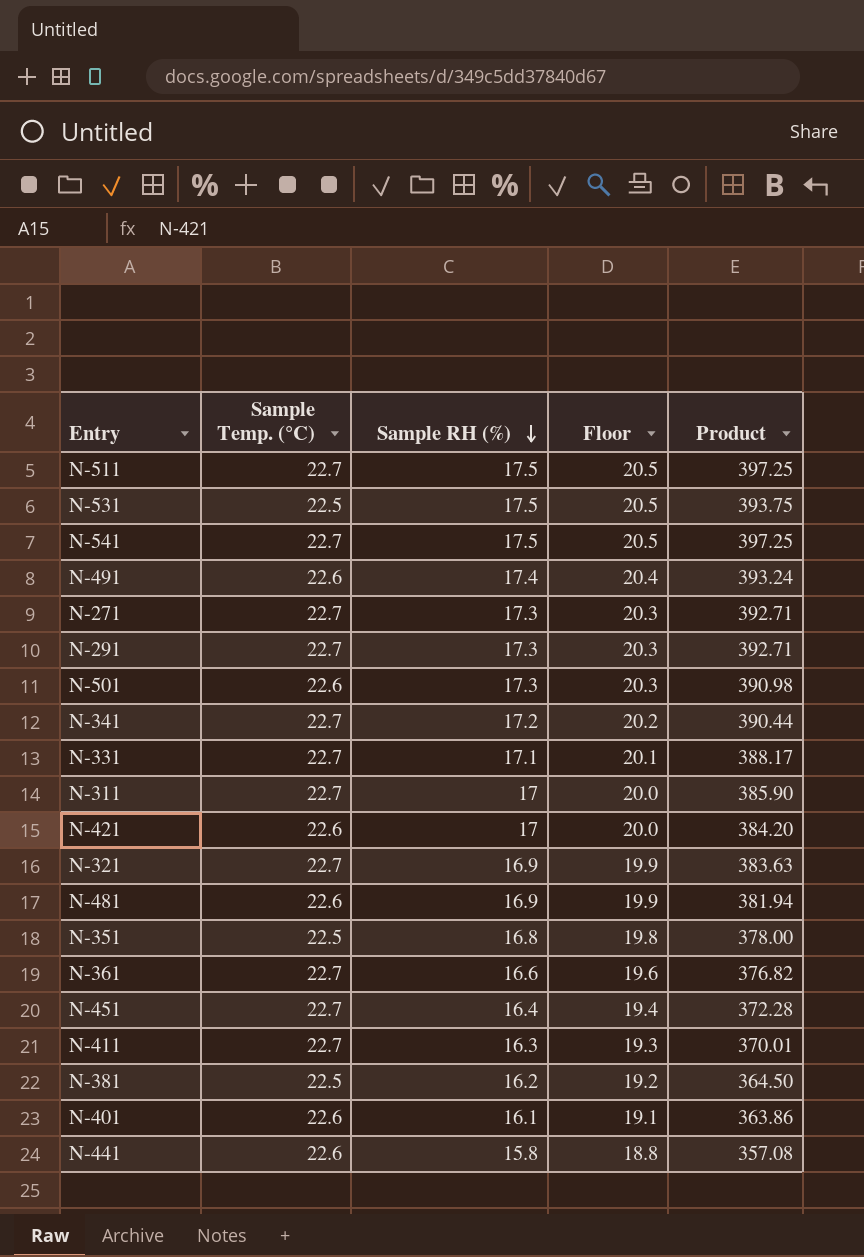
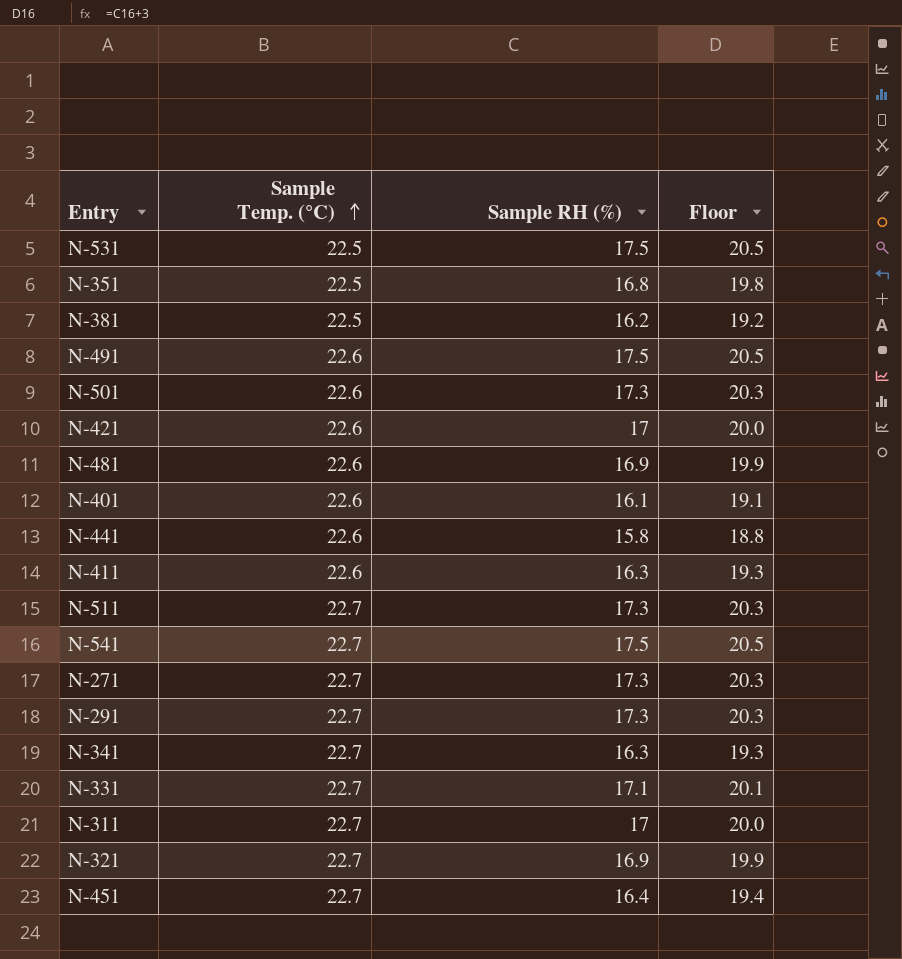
row order: Sample RH (%) descending -> Sample Temp. (°C) ascending
column Product | formula: [Sample Temp. (°C)] * [Sample RH (%)] -> none
row N-361: 22.7 | 16.6 | 19.6 | 376.82 -> none
N-491 | Sample RH (%): 17.4 -> 17.5
N-491 | Floor: 20.4 -> 20.5
N-411 | Sample Temp. (°C): 22.7 -> 22.6
N-511 | Sample RH (%): 17.5 -> 17.3
N-511 | Floor: 20.5 -> 20.3
N-341 | Sample RH (%): 17.2 -> 16.3
N-341 | Floor: 20.2 -> 19.3

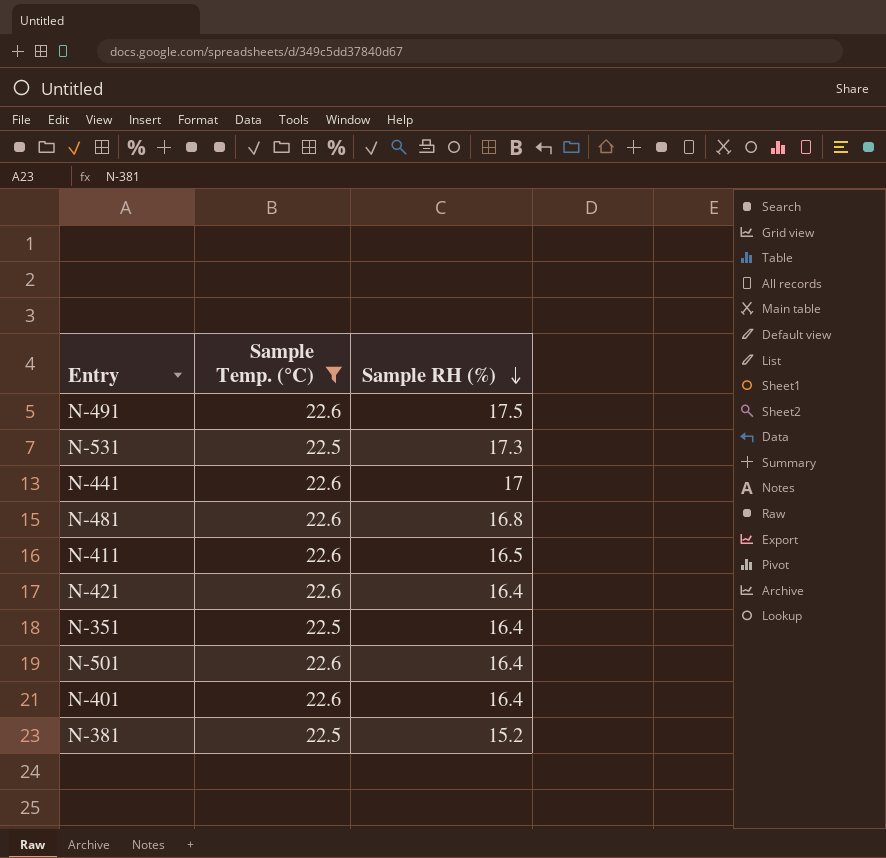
filter: none -> Sample Temp. (°C) != 22.7
row order: Sample Temp. (°C) ascending -> Sample RH (%) descending
column Floor | formula: [Sample RH (%)] + 3 -> none
N-531 | Sample RH (%): 17.5 -> 17.3
N-441 | Sample RH (%): 15.8 -> 17
N-481 | Sample RH (%): 16.9 -> 16.8
N-411 | Sample RH (%): 16.3 -> 16.5
N-421 | Sample RH (%): 17 -> 16.4
N-351 | Sample RH (%): 16.8 -> 16.4
N-501 | Sample RH (%): 17.3 -> 16.4
N-401 | Sample RH (%): 16.1 -> 16.4
N-381 | Sample RH (%): 16.2 -> 15.2

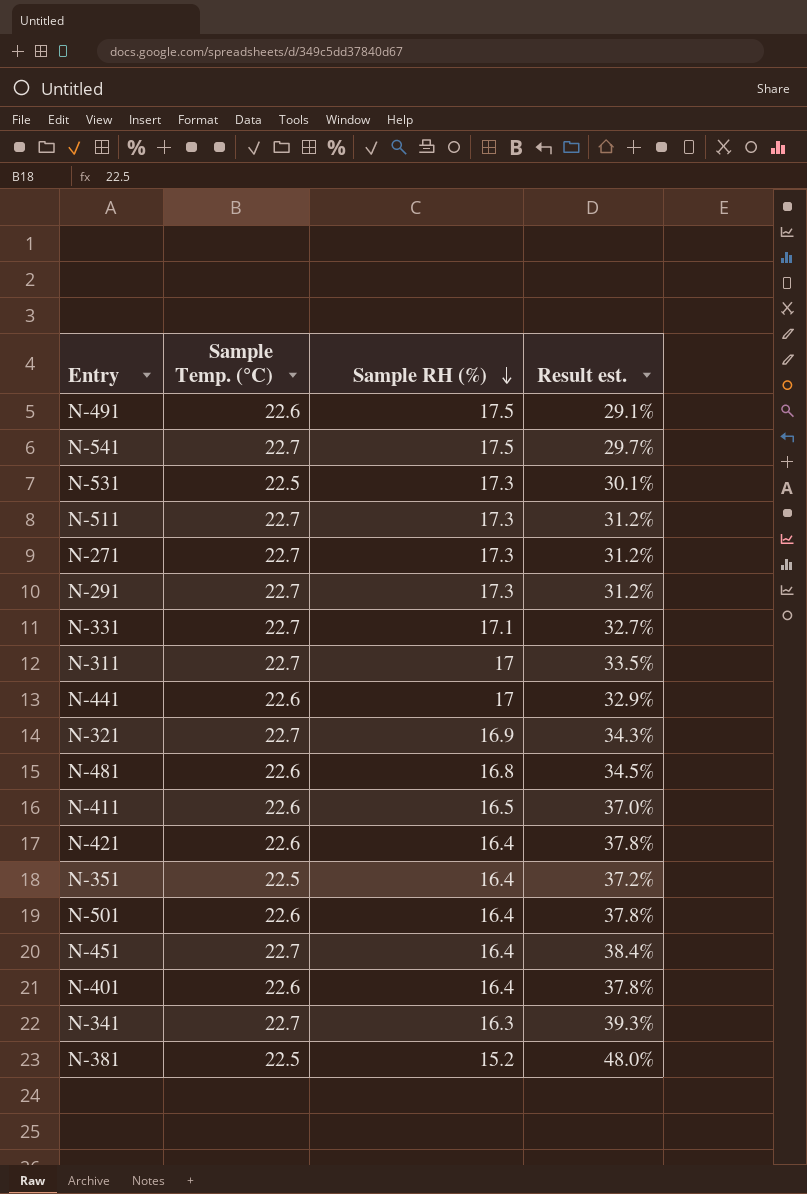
filter: Sample Temp. (°C) != 22.7 -> none
column Result est. | formula: none -> ([Sample Temp. (°C)] - [Sample RH (%)]) / [Sample RH (%)]

